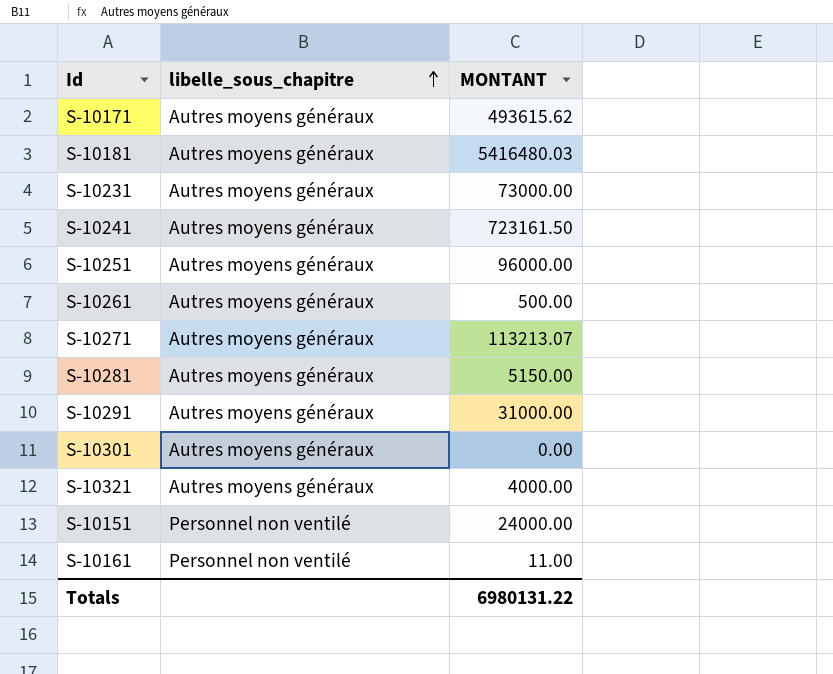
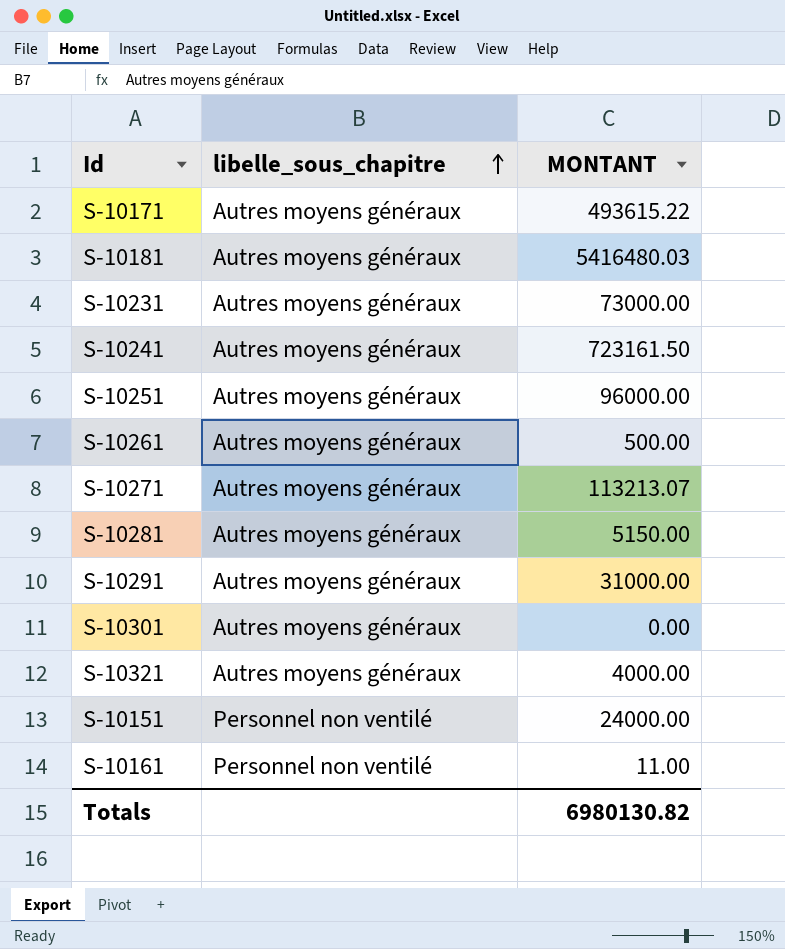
S-10171 | MONTANT: 493615.62 -> 493615.22
Totals | MONTANT: 6980131.22 -> 6980130.82

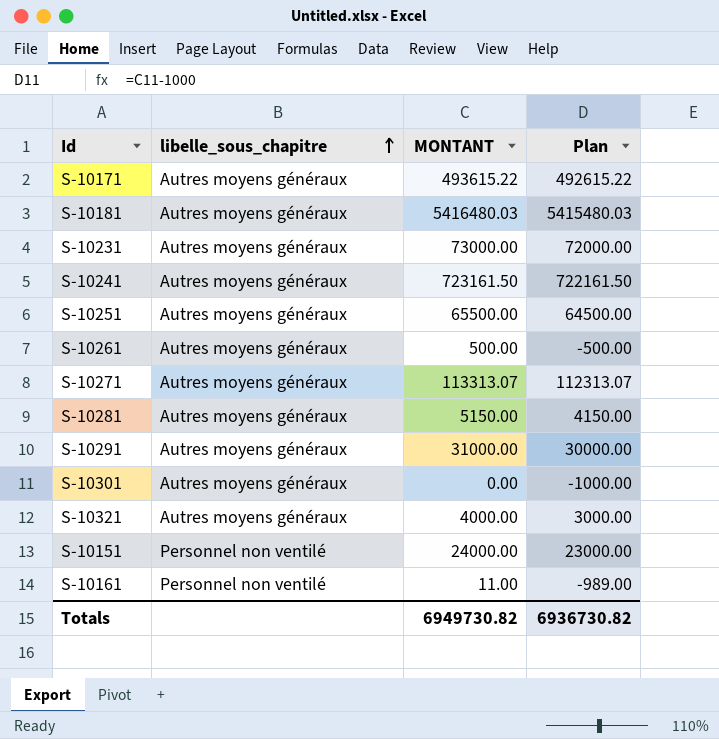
column Plan | formula: none -> [MONTANT] - 1000
S-10251 | MONTANT: 96000.00 -> 65500.00
S-10271 | MONTANT: 113213.07 -> 113313.07
Totals | MONTANT: 6980130.82 -> 6949730.82

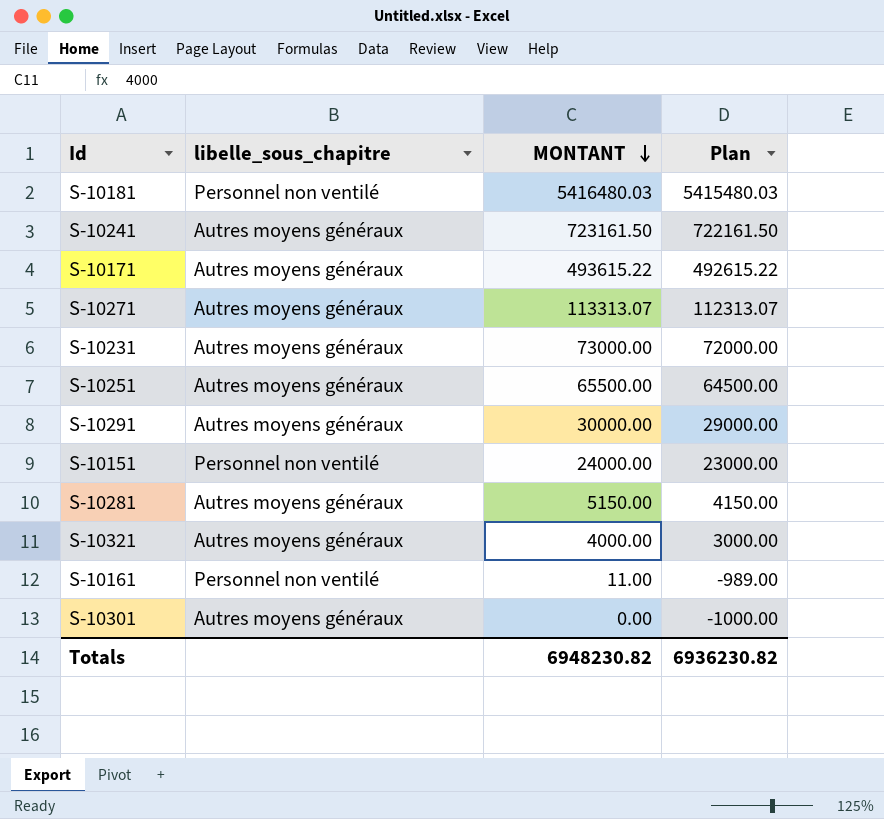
row order: libelle_sous_chapitre ascending -> MONTANT descending
row S-10261: Autres moyens généraux | 500.00 | -500.00 -> none
S-10181 | libelle_sous_chapitre: Autres moyens généraux -> Personnel non ventilé
S-10291 | MONTANT: 31000.00 -> 30000.00
S-10291 | Plan: 30000.00 -> 29000.00
Totals | MONTANT: 6949730.82 -> 6948230.82
Totals | Plan: 6936730.82 -> 6936230.82

